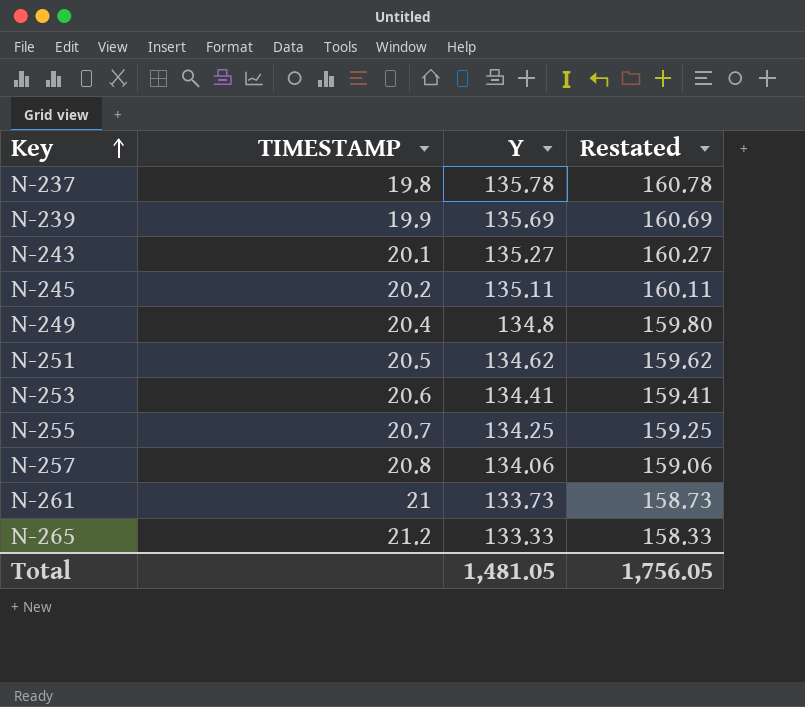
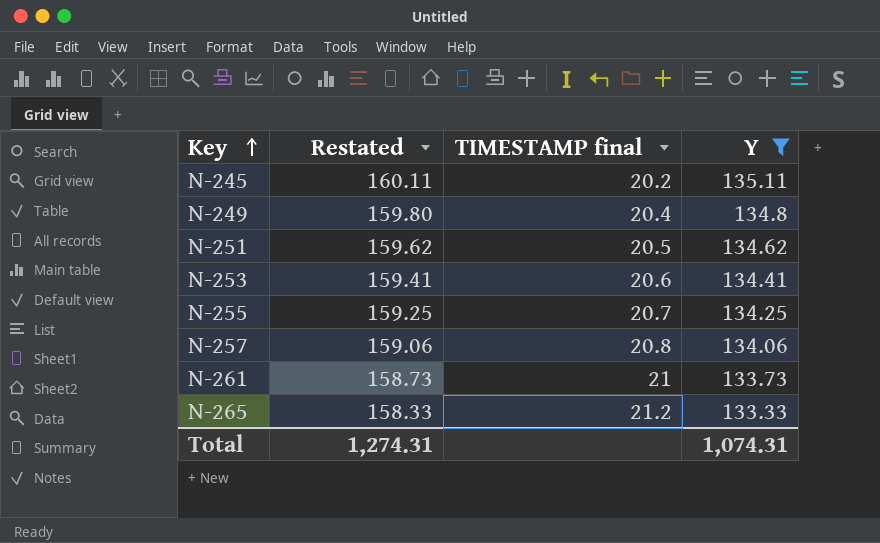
filter: none -> Y <= 135.11
column Restated | position: 4 -> 2
column name: TIMESTAMP -> TIMESTAMP final
Total | Restated: 1,756.05 -> 1,274.31
Total | Y: 1,481.05 -> 1,074.31

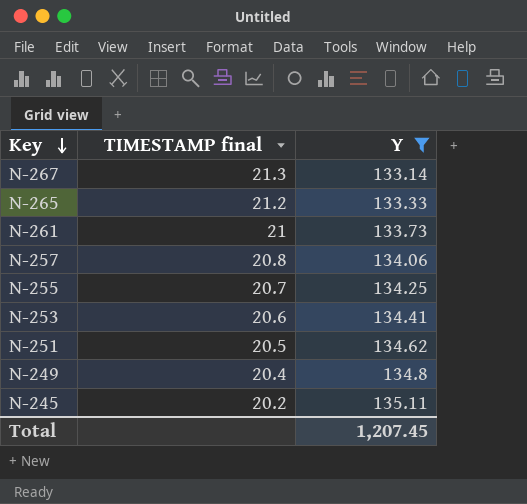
row order: Key ascending -> Key descending
column Restated | formula: [Y] + 25 -> none
row N-267: none -> 21.3 | 133.14
Total | Y: 1,074.31 -> 1,207.45

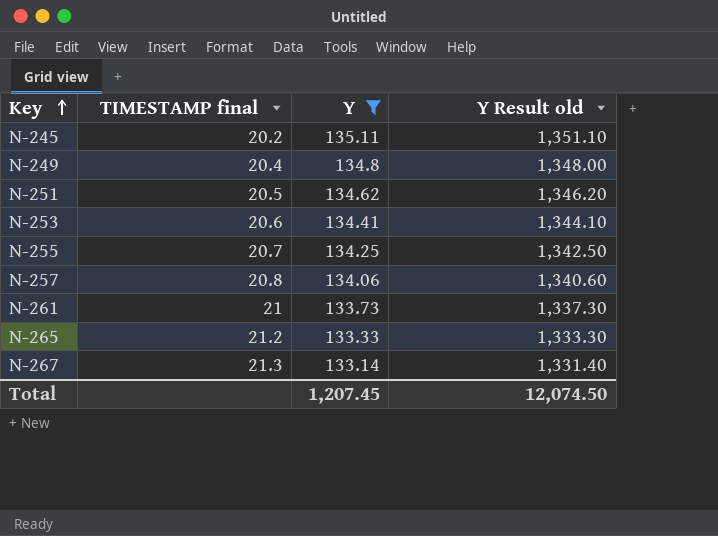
row order: Key descending -> Key ascending
column Y Result old | formula: none -> [Y] * 10

